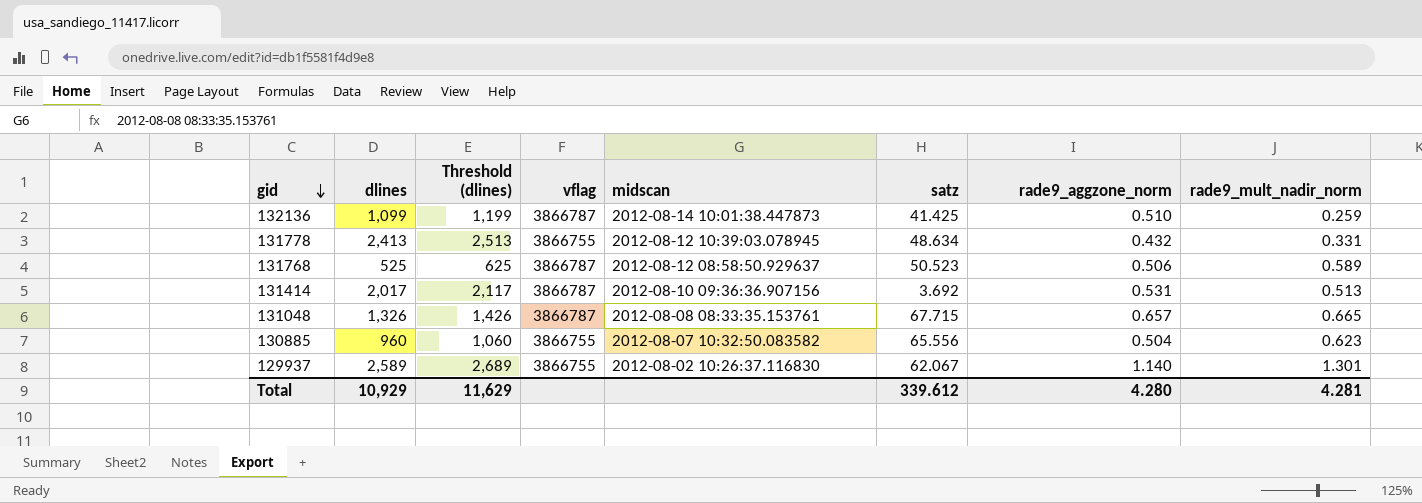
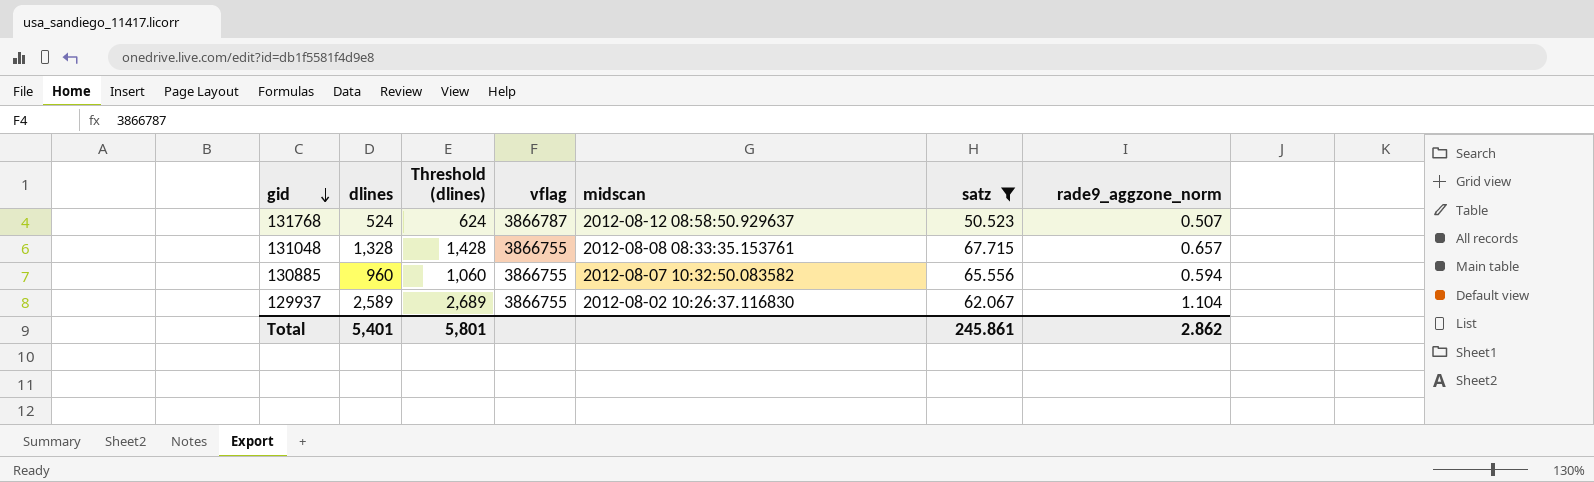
filter: none -> satz >= 50.523
column rade9_mult_nadir_norm | position: 8 -> none
131768 | dlines: 525 -> 524
131768 | Threshold (dlines): 625 -> 624
131768 | rade9_aggzone_norm: 0.506 -> 0.507
131048 | dlines: 1,326 -> 1,328
131048 | Threshold (dlines): 1,426 -> 1,428
131048 | vflag: 3866787 -> 3866755
130885 | rade9_aggzone_norm: 0.504 -> 0.594
129937 | rade9_aggzone_norm: 1.140 -> 1.104
Total | dlines: 10,929 -> 5,401
Total | Threshold (dlines): 11,629 -> 5,801
Total | satz: 339.612 -> 245.861
Total | rade9_aggzone_norm: 4.280 -> 2.862

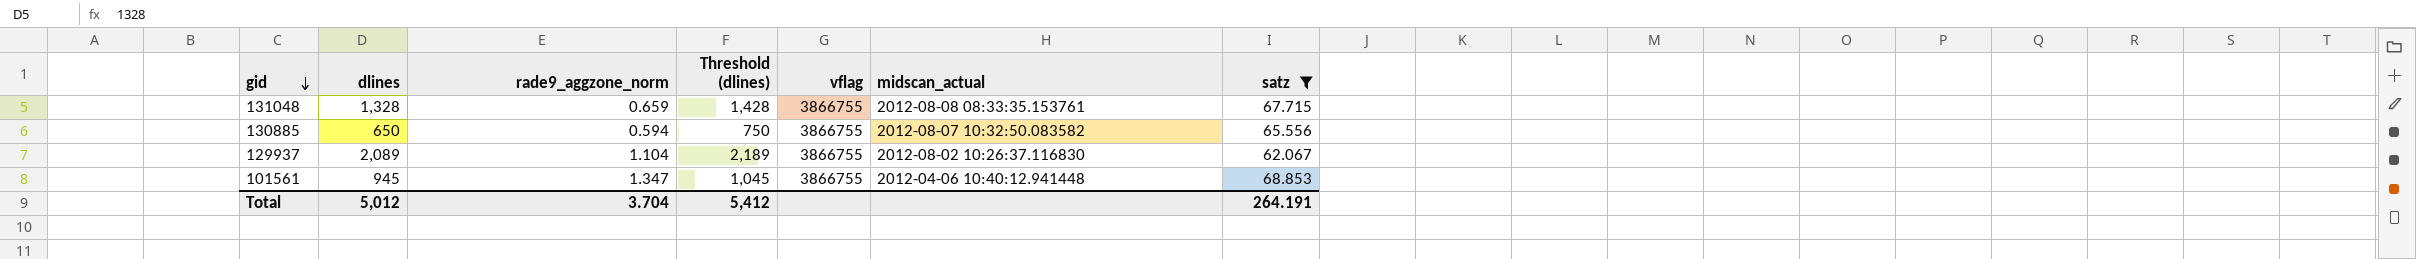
column rade9_aggzone_norm | position: 7 -> 3
column name: midscan -> midscan_actual
row 131768: 524 | 624 | 3866787 | 2012-08-12 08:58:50.929637 | 50.523 | 0.507 -> none
131048 | rade9_aggzone_norm: 0.657 -> 0.659
130885 | dlines: 960 -> 650
130885 | Threshold (dlines): 1,060 -> 750
129937 | dlines: 2,589 -> 2,089
129937 | Threshold (dlines): 2,689 -> 2,189
row 101561: none -> 945 | 1.347 | 1,045 | 3866755 | 2012-04-06 10:40:12.941448 | 68.853
Total | dlines: 5,401 -> 5,012
Total | rade9_aggzone_norm: 2.862 -> 3.704
Total | Threshold (dlines): 5,801 -> 5,412
Total | satz: 245.861 -> 264.191

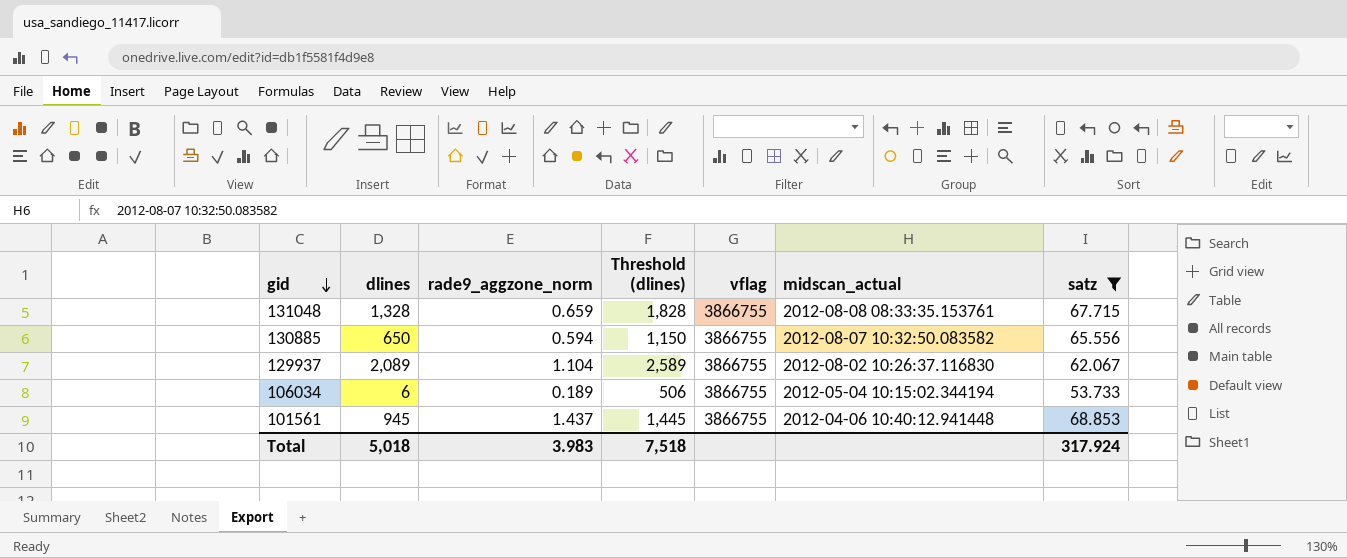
column Threshold (dlines) | formula: [dlines] + 100 -> [dlines] + 500
row 106034: none -> 6 | 0.189 | 506 | 3866755 | 2012-05-04 10:15:02.344194 | 53.733
101561 | rade9_aggzone_norm: 1.347 -> 1.437
Total | dlines: 5,012 -> 5,018
Total | rade9_aggzone_norm: 3.704 -> 3.983
Total | Threshold (dlines): 5,412 -> 7,518
Total | satz: 264.191 -> 317.924

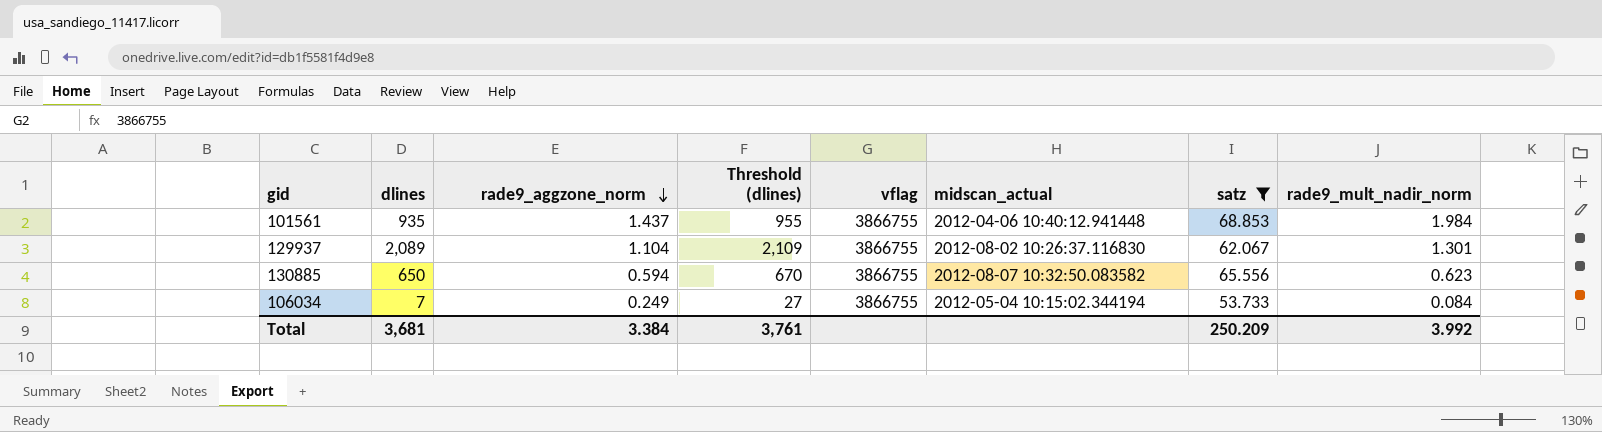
row order: gid descending -> rade9_aggzone_norm descending
column Threshold (dlines) | formula: [dlines] + 500 -> [dlines] + 20
column rade9_mult_nadir_norm | position: none -> 8
row 131048: 1,328 | 0.659 | 1,828 | 3866755 | 2012-08-08 08:33:35.153761 | 67.715 -> none
101561 | dlines: 945 -> 935
106034 | dlines: 6 -> 7
106034 | rade9_aggzone_norm: 0.189 -> 0.249
Total | dlines: 5,018 -> 3,681
Total | rade9_aggzone_norm: 3.983 -> 3.384
Total | Threshold (dlines): 7,518 -> 3,761
Total | satz: 317.924 -> 250.209

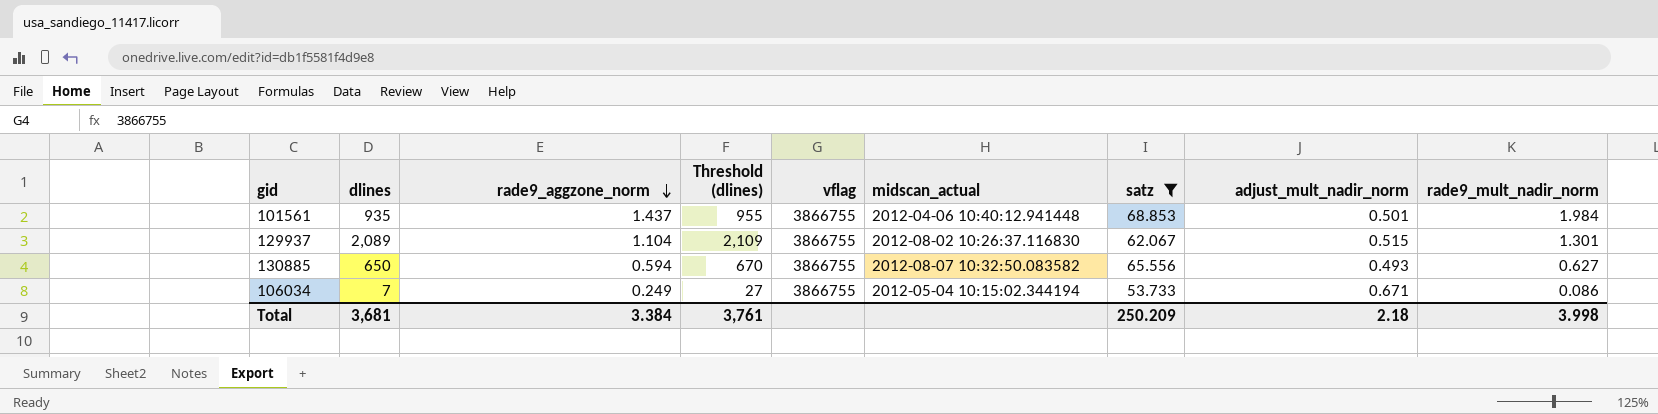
column adjust_mult_nadir_norm | position: none -> 8
130885 | rade9_mult_nadir_norm: 0.623 -> 0.627
106034 | rade9_mult_nadir_norm: 0.084 -> 0.086
Total | rade9_mult_nadir_norm: 3.992 -> 3.998

